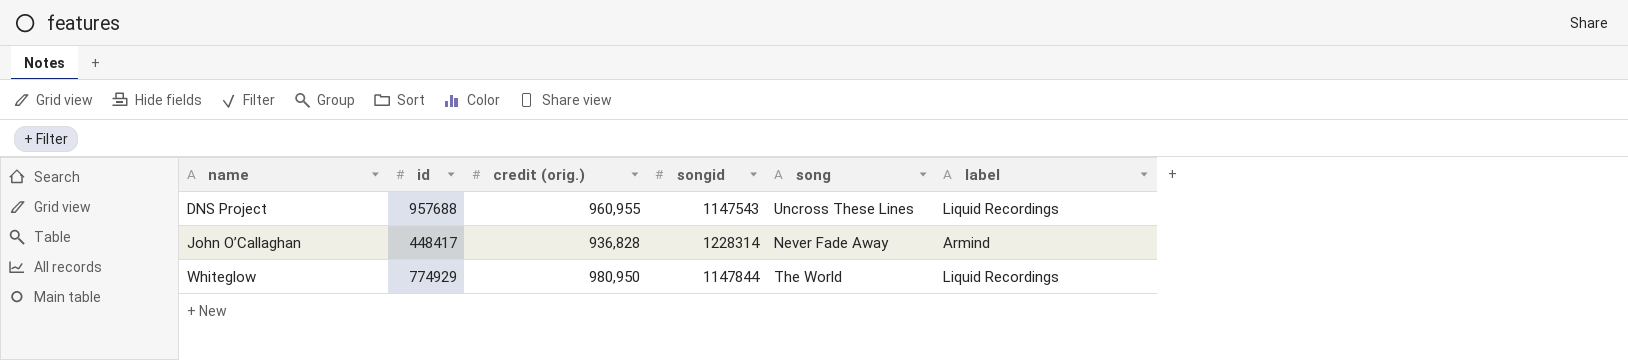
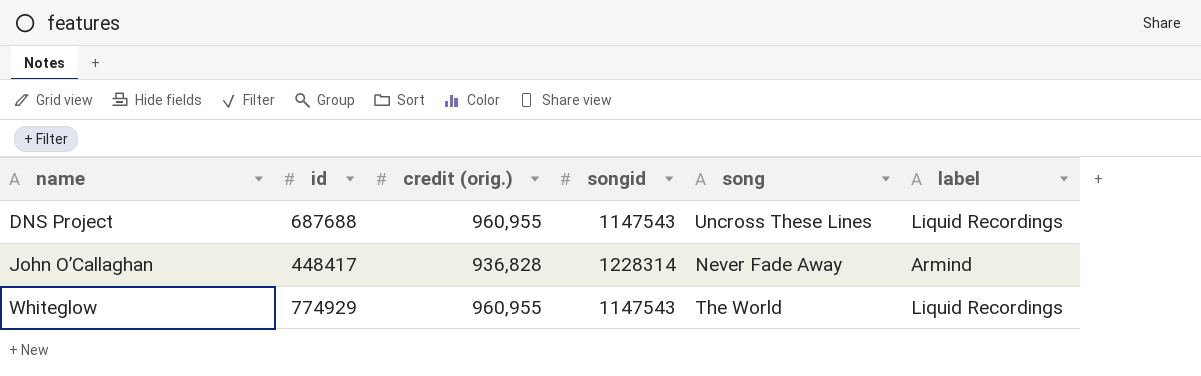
DNS Project | id: 957688 -> 687688
Whiteglow | credit (orig.): 980,950 -> 960,955
Whiteglow | songid: 1147844 -> 1147543

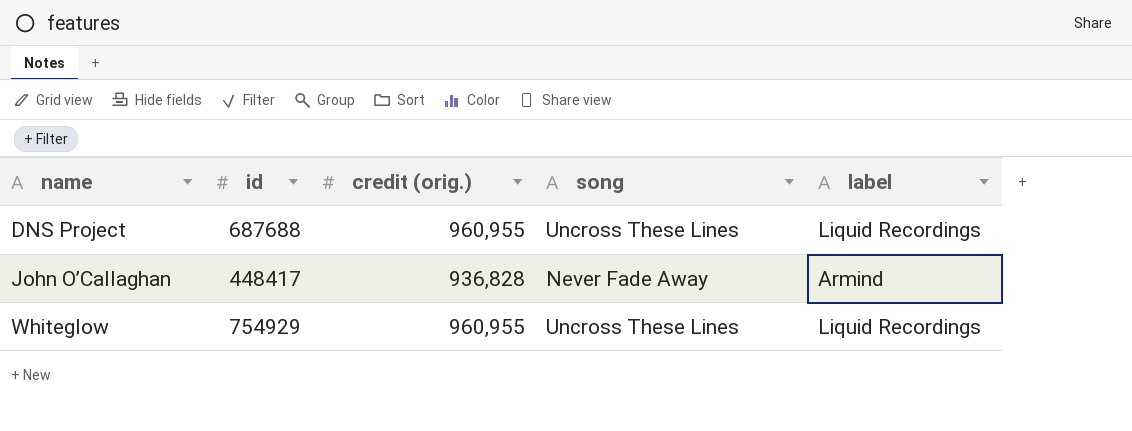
column songid | position: 4 -> none
Whiteglow | id: 774929 -> 754929
Whiteglow | song: The World -> Uncross These Lines

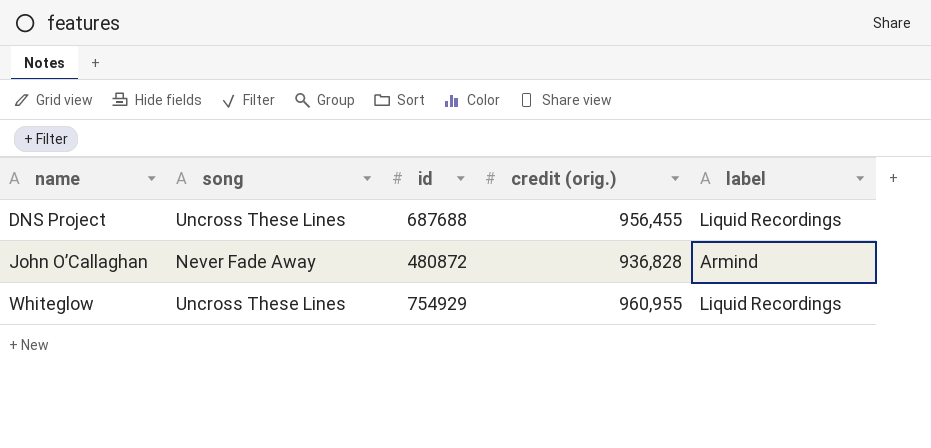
column song | position: 4 -> 2
DNS Project | credit (orig.): 960,955 -> 956,455
John O’Callaghan | id: 448417 -> 480872

